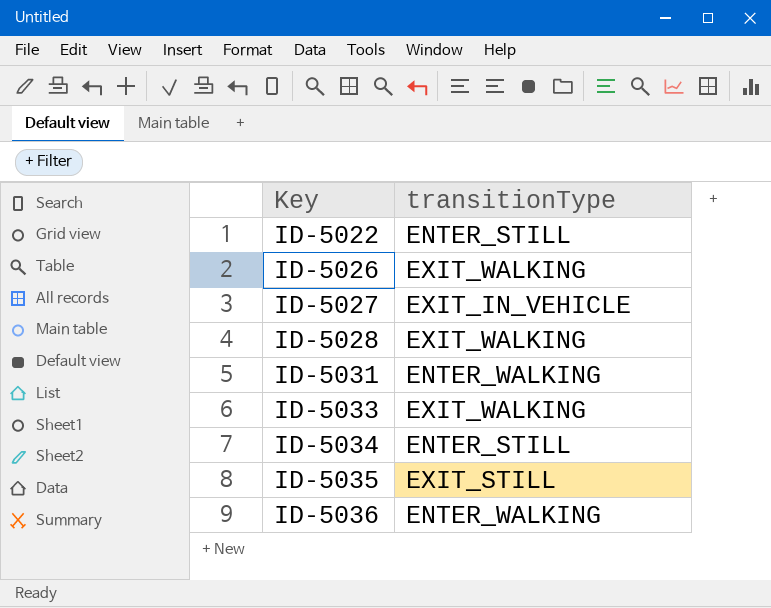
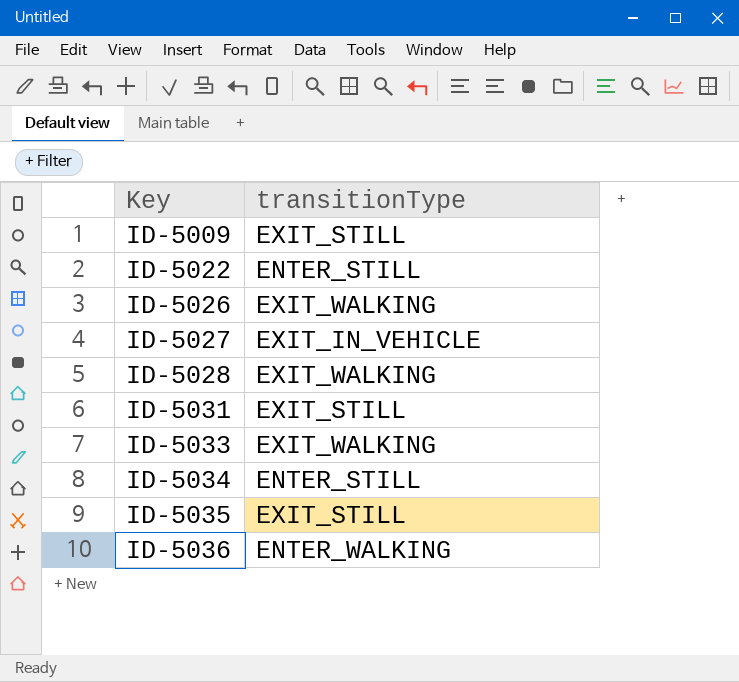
row ID-5009: none -> EXIT_STILL
ID-5031 | transitionType: ENTER_WALKING -> EXIT_STILL

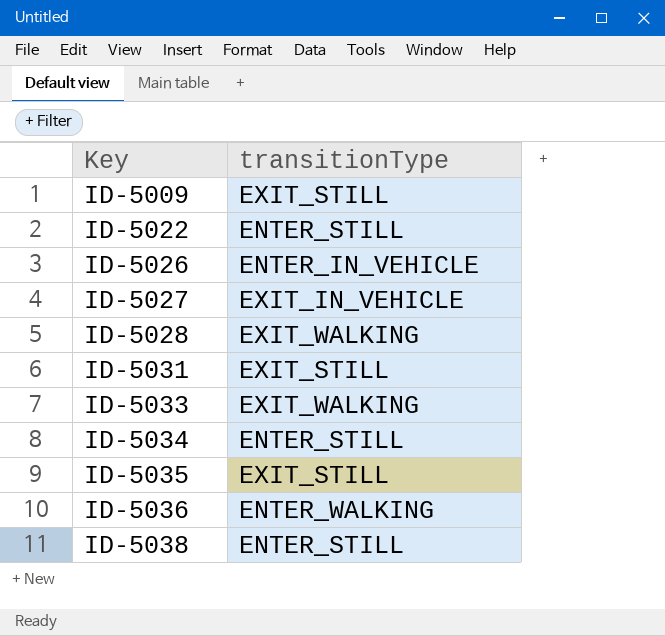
ID-5026 | transitionType: EXIT_WALKING -> ENTER_IN_VEHICLE
row ID-5038: none -> ENTER_STILL

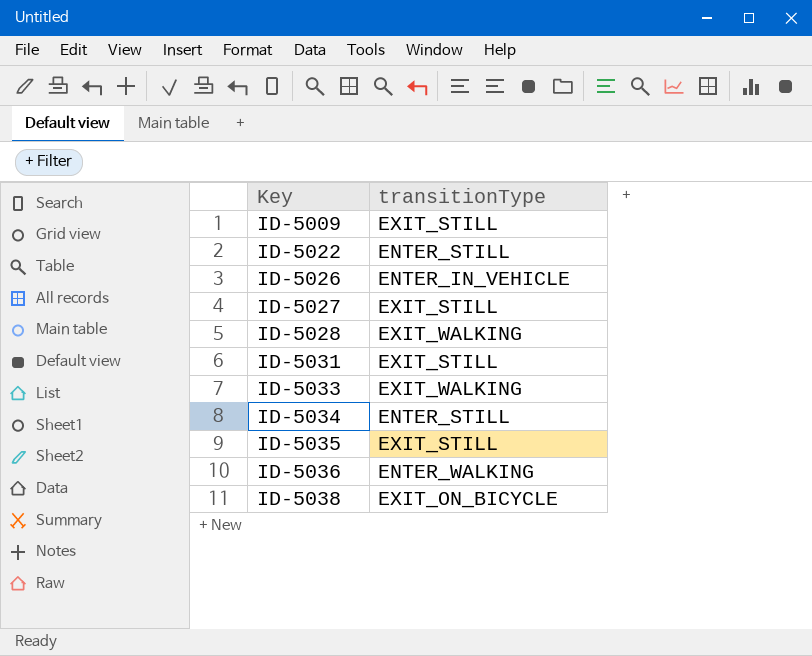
ID-5027 | transitionType: EXIT_IN_VEHICLE -> EXIT_STILL
ID-5038 | transitionType: ENTER_STILL -> EXIT_ON_BICYCLE

